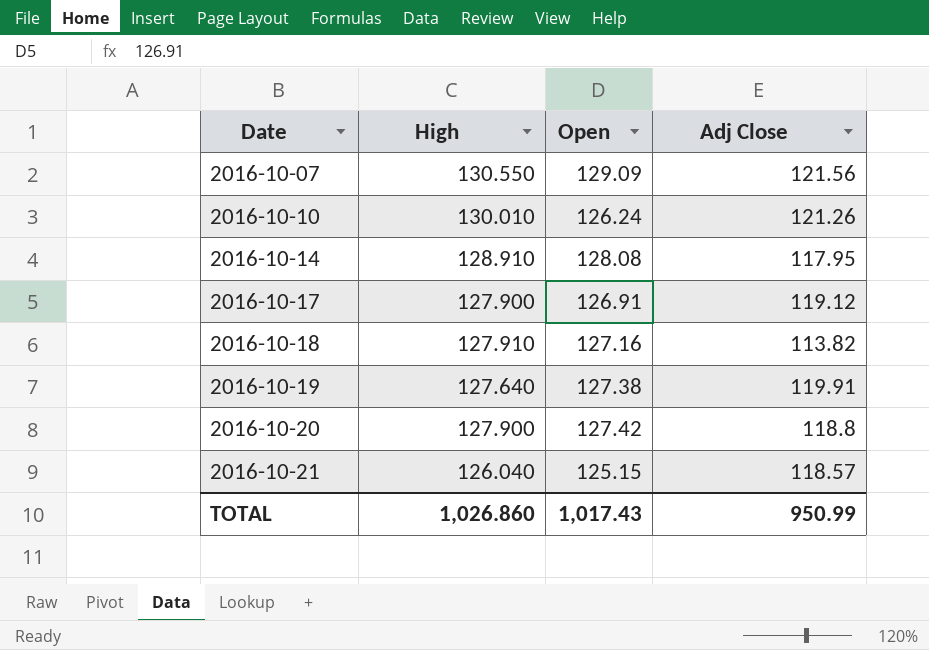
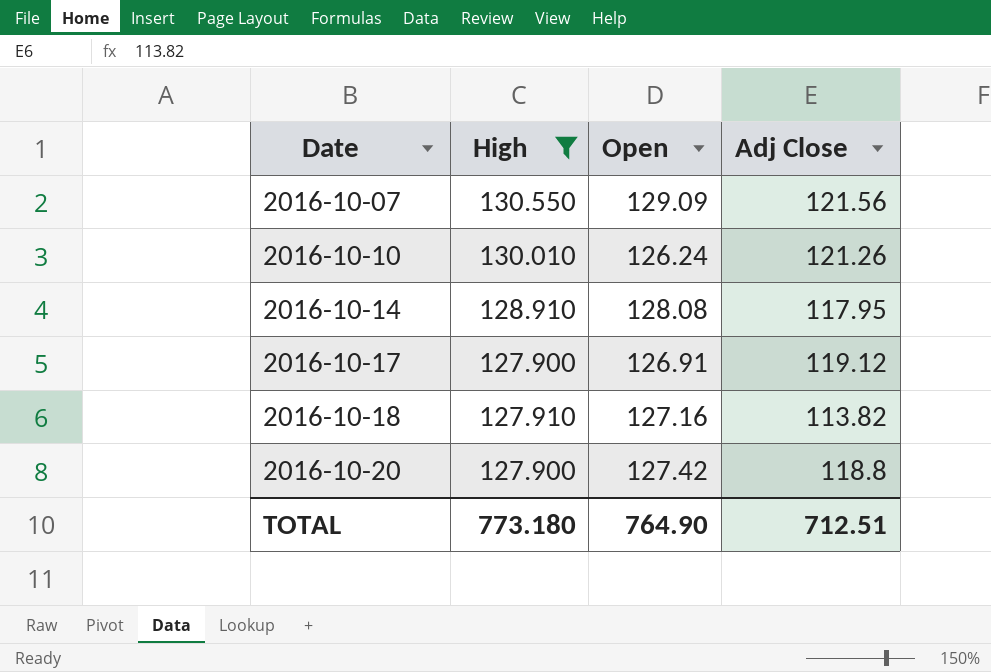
filter: none -> High >= 127.900
TOTAL | High: 1,026.860 -> 773.180
TOTAL | Open: 1,017.43 -> 764.90
TOTAL | Adj Close: 950.99 -> 712.51

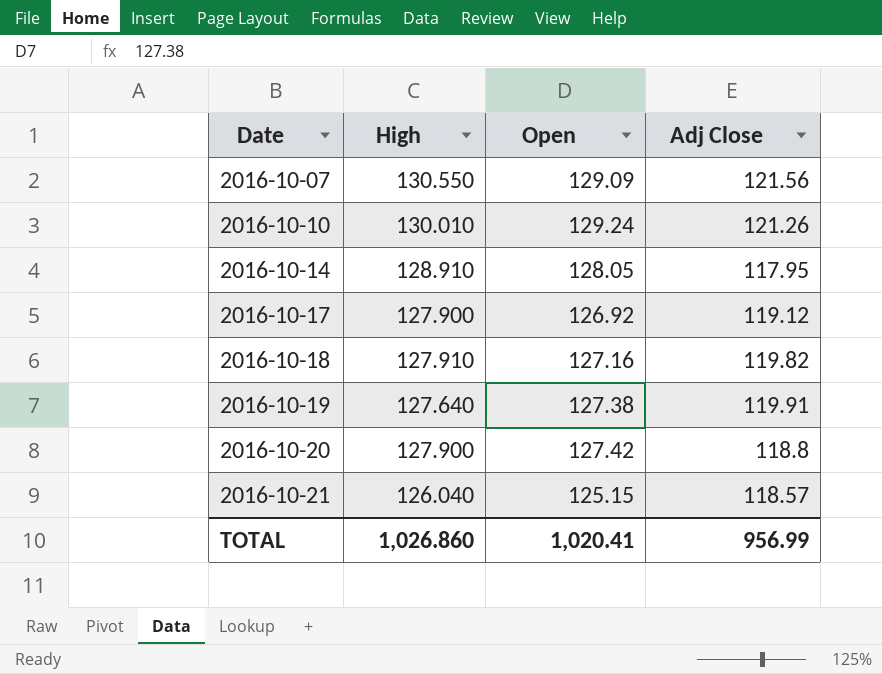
filter: High >= 127.900 -> none
2016-10-10 | Open: 126.24 -> 129.24
2016-10-14 | Open: 128.08 -> 128.05
2016-10-17 | Open: 126.91 -> 126.92
2016-10-18 | Adj Close: 113.82 -> 119.82
TOTAL | High: 773.180 -> 1,026.860
TOTAL | Open: 764.90 -> 1,020.41
TOTAL | Adj Close: 712.51 -> 956.99

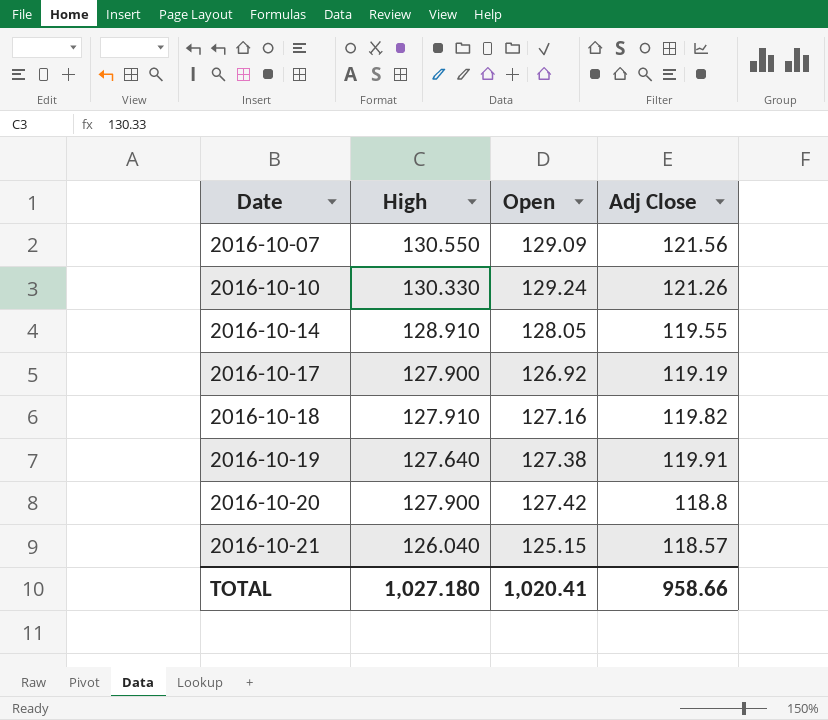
2016-10-10 | High: 130.010 -> 130.330
2016-10-14 | Adj Close: 117.95 -> 119.55
2016-10-17 | Adj Close: 119.12 -> 119.19
TOTAL | High: 1,026.860 -> 1,027.180
TOTAL | Adj Close: 956.99 -> 958.66

